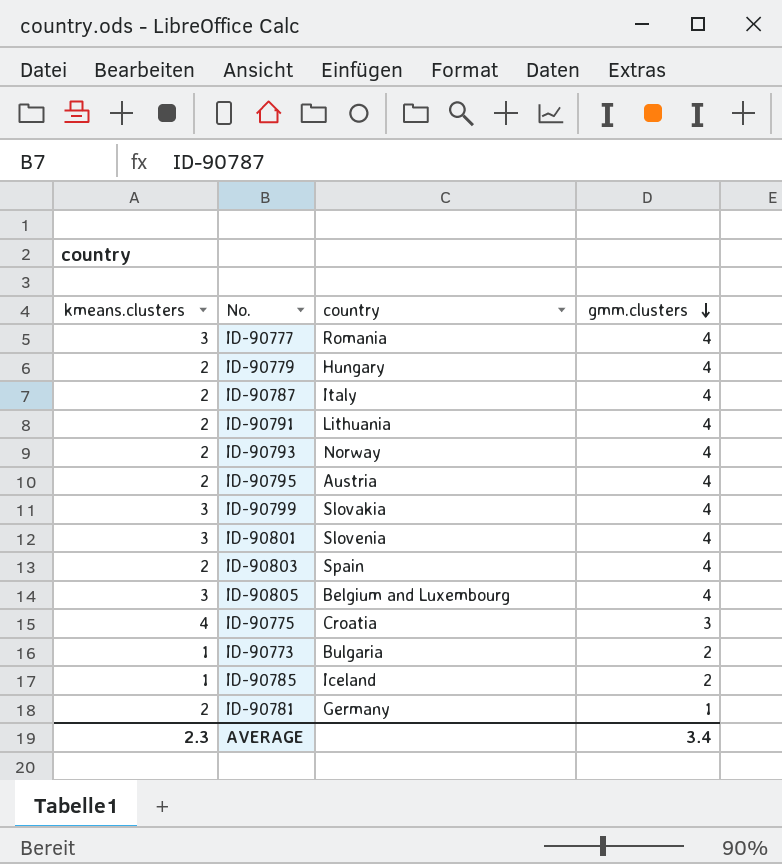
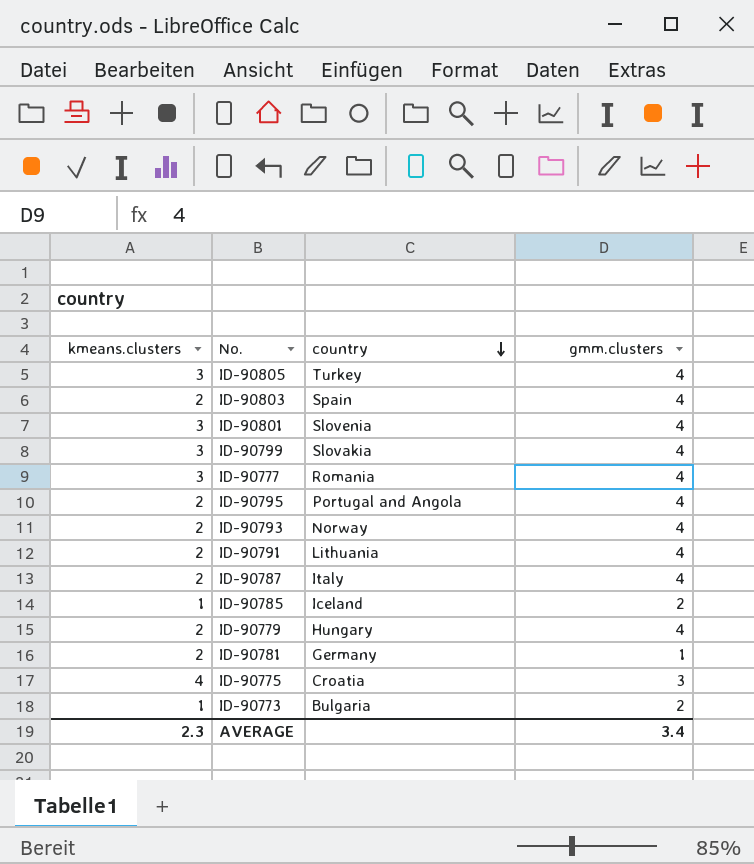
row order: gmm.clusters descending -> country descending
ID-90805 | country: Belgium and Luxembourg -> Turkey
ID-90795 | country: Austria -> Portugal and Angola

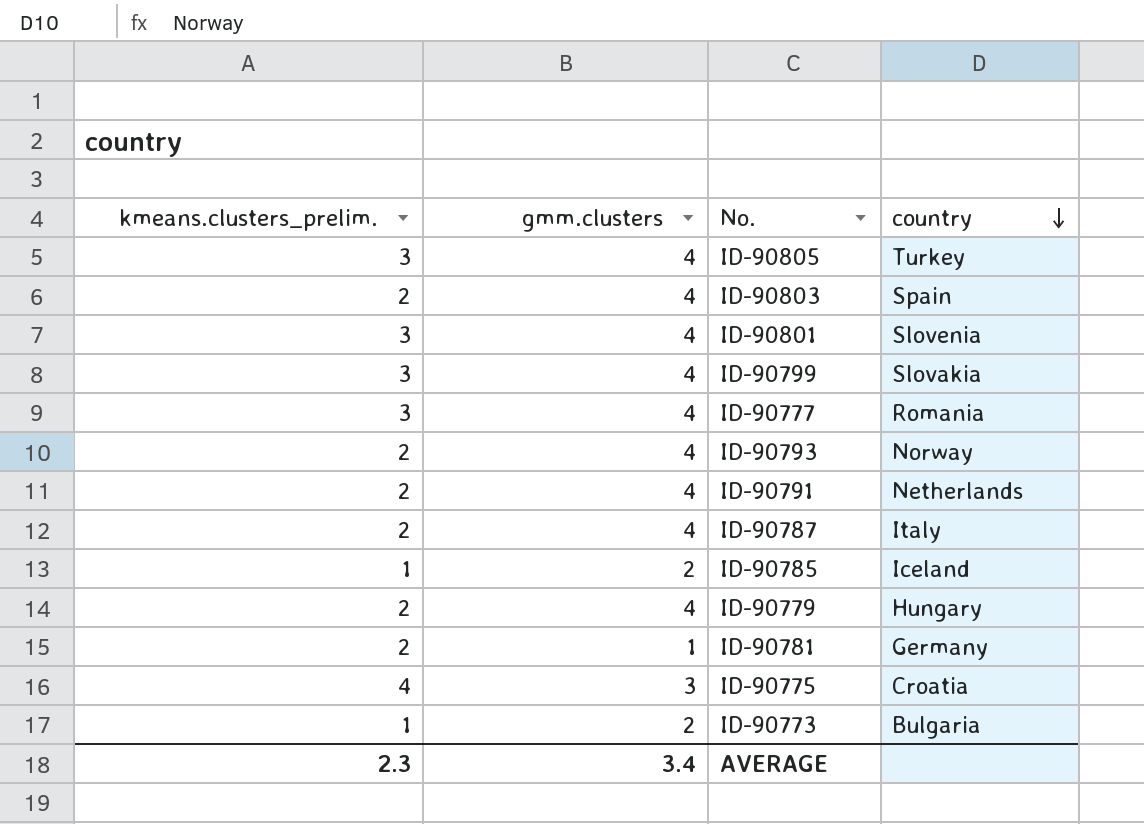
column name: kmeans.clusters -> kmeans.clusters_prelim.
column gmm.clusters | position: 4 -> 2
row ID-90795: 2 | Portugal and Angola | 4 -> none
ID-90791 | country: Lithuania -> Netherlands

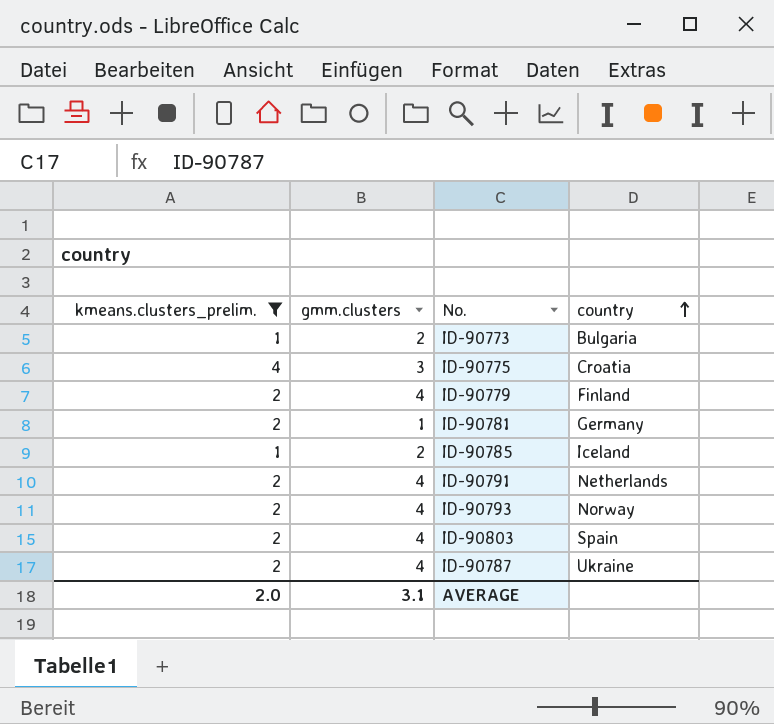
filter: none -> kmeans.clusters_prelim. != 3
row order: country descending -> country ascending
ID-90779 | country: Hungary -> Finland
ID-90787 | country: Italy -> Ukraine
AVERAGE | kmeans.clusters_prelim.: 2.3 -> 2.0
AVERAGE | gmm.clusters: 3.4 -> 3.1

